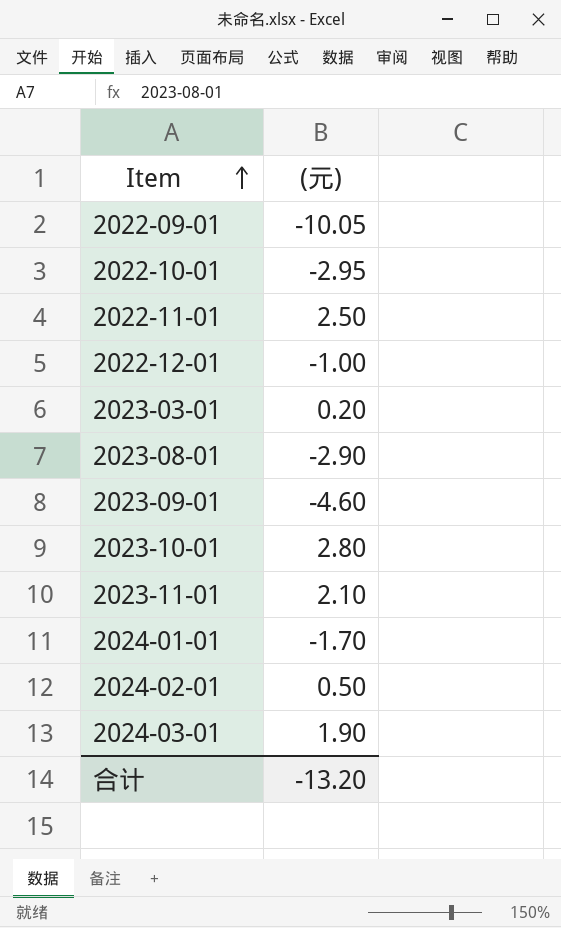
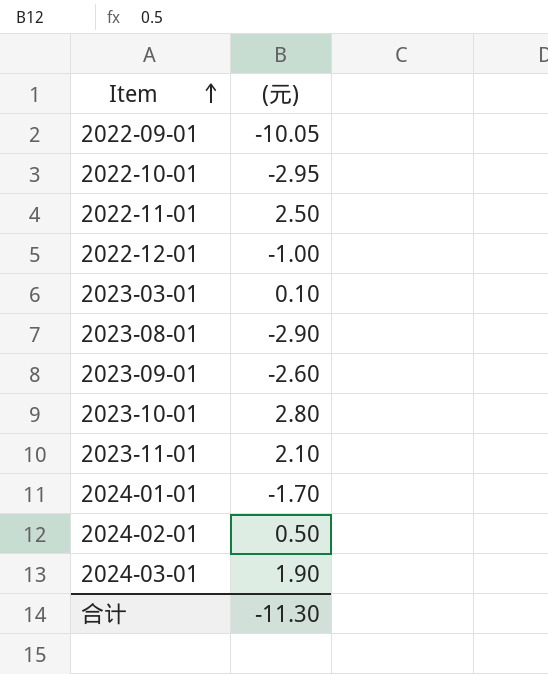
2023-03-01 | (元): 0.20 -> 0.10
2023-09-01 | (元): -4.60 -> -2.60
合计 | (元): -13.20 -> -11.30

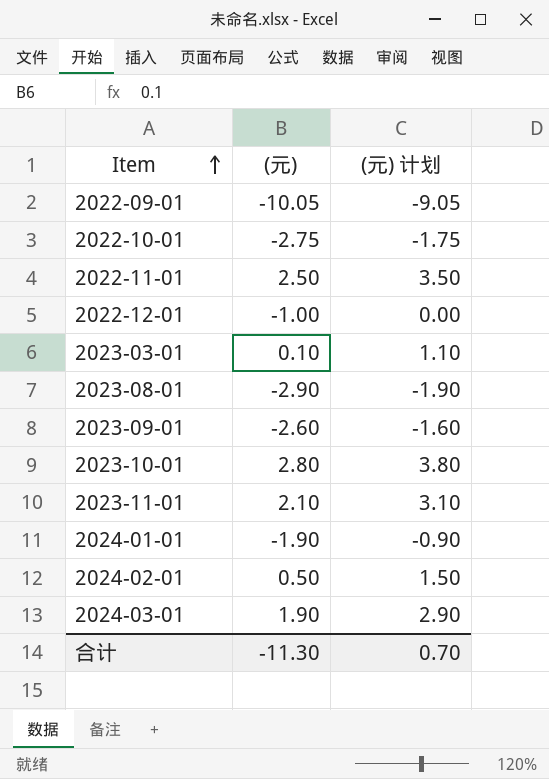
column (元) 计划 | formula: none -> [(元)] + 1
2022-10-01 | (元): -2.95 -> -2.75
2024-01-01 | (元): -1.70 -> -1.90

